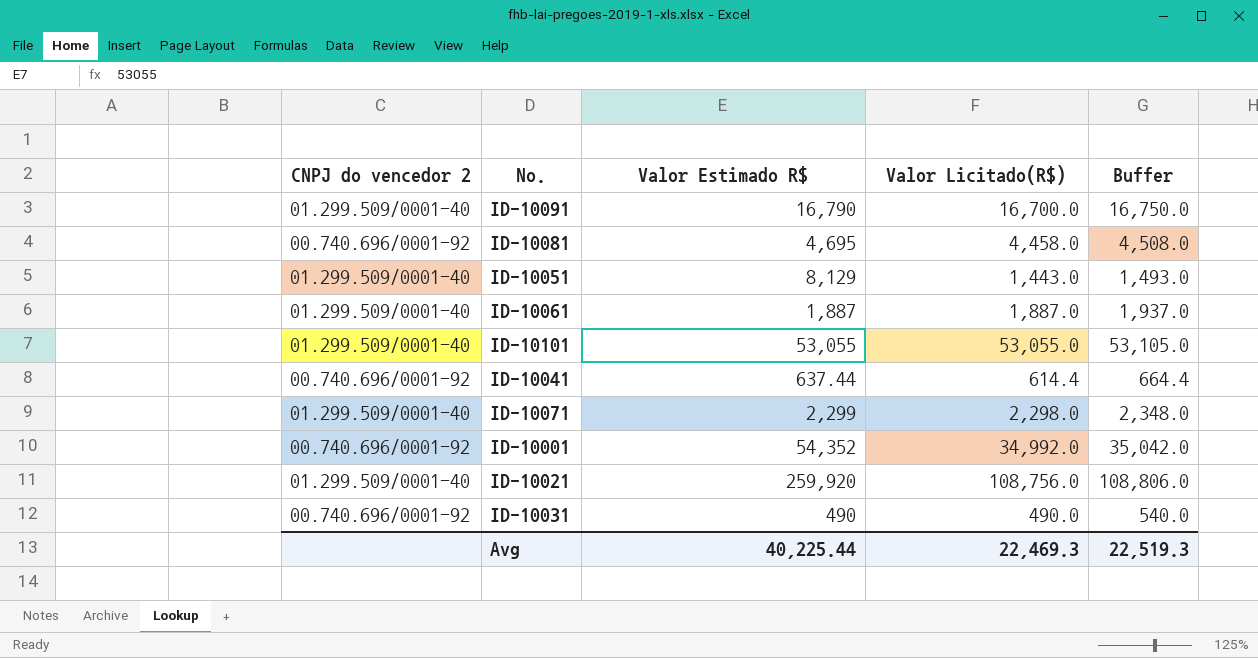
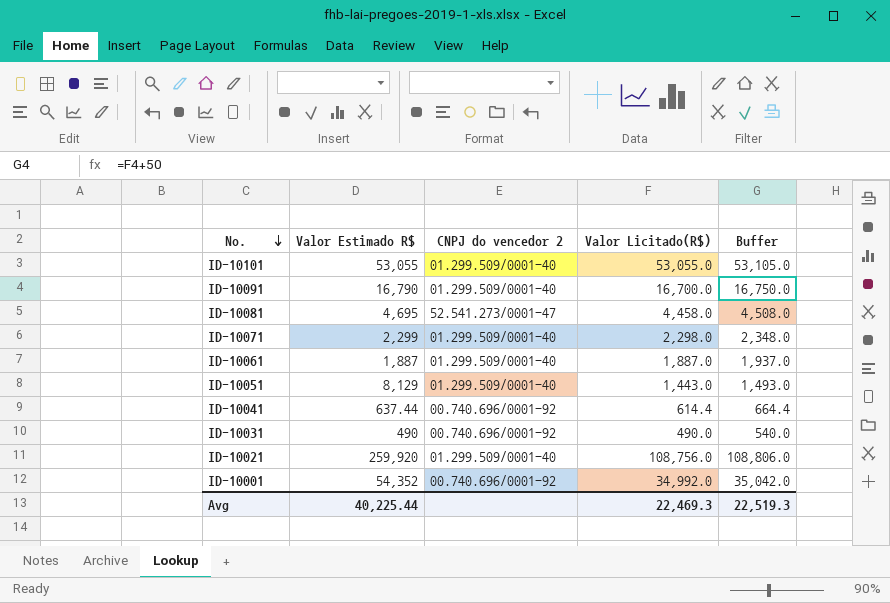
row order: none -> No. descending
column CNPJ do vencedor 2 | position: 1 -> 3
ID-10081 | CNPJ do vencedor 2: 00.740.696/0001-92 -> 52.541.273/0001-47

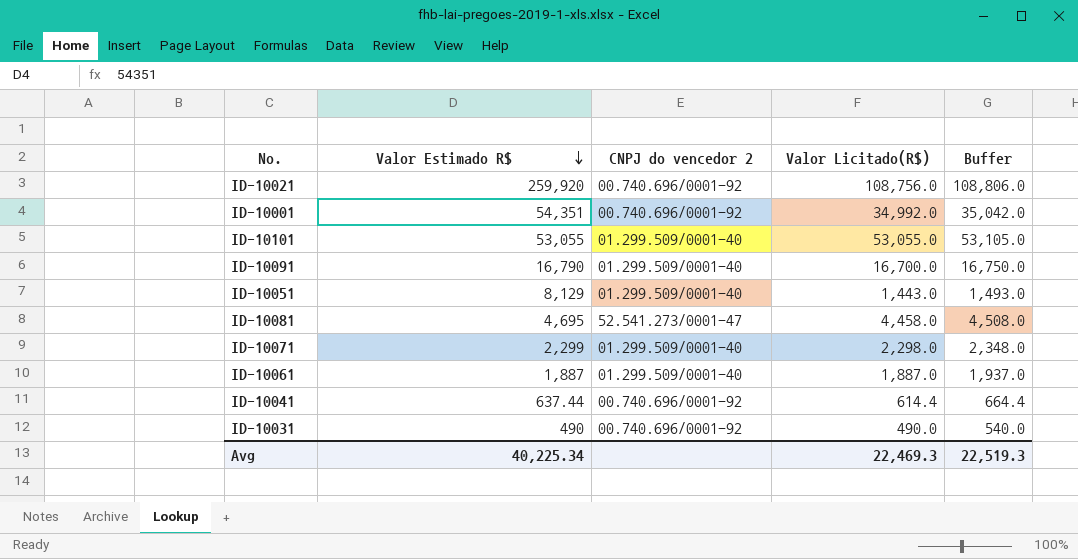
row order: No. descending -> Valor Estimado R$ descending
ID-10021 | CNPJ do vencedor 2: 01.299.509/0001-40 -> 00.740.696/0001-92
ID-10001 | Valor Estimado R$: 54,352 -> 54,351
Avg | Valor Estimado R$: 40,225.44 -> 40,225.34

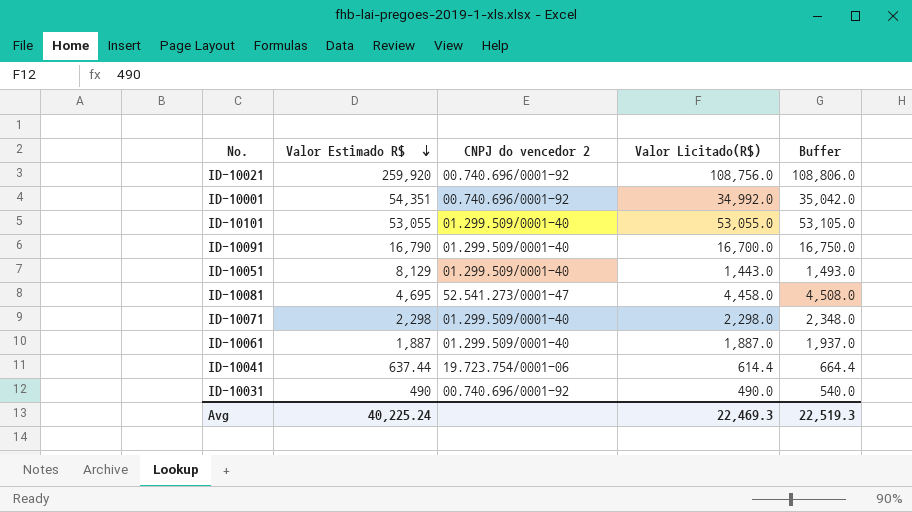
ID-10071 | Valor Estimado R$: 2,299 -> 2,298
ID-10041 | CNPJ do vencedor 2: 00.740.696/0001-92 -> 19.723.754/0001-06
Avg | Valor Estimado R$: 40,225.34 -> 40,225.24

